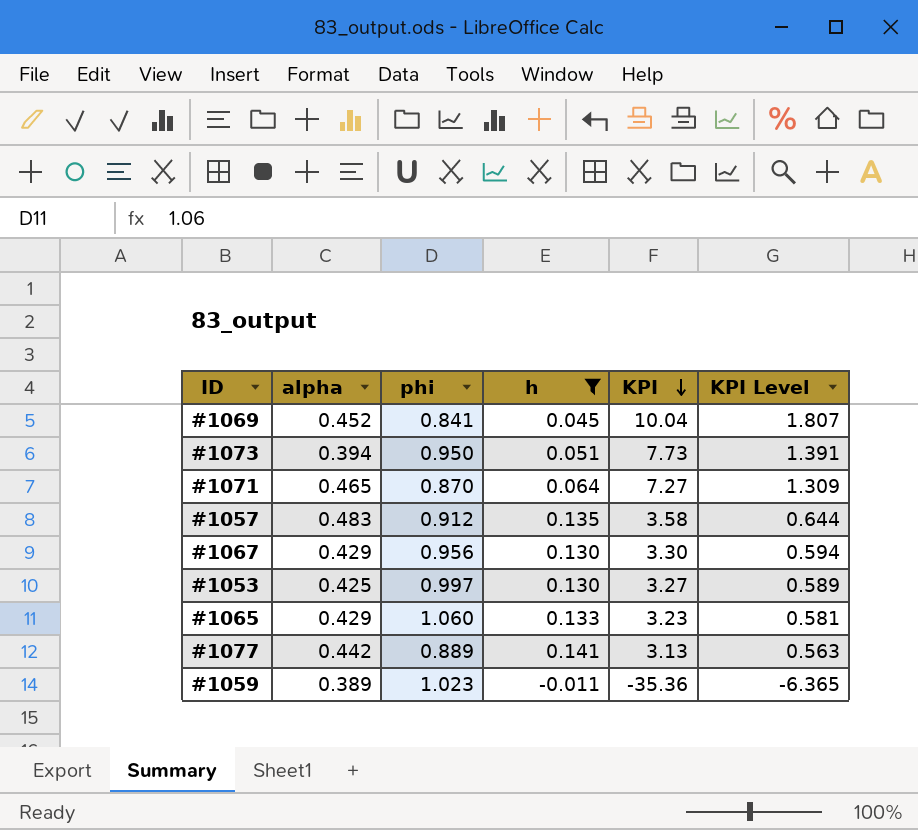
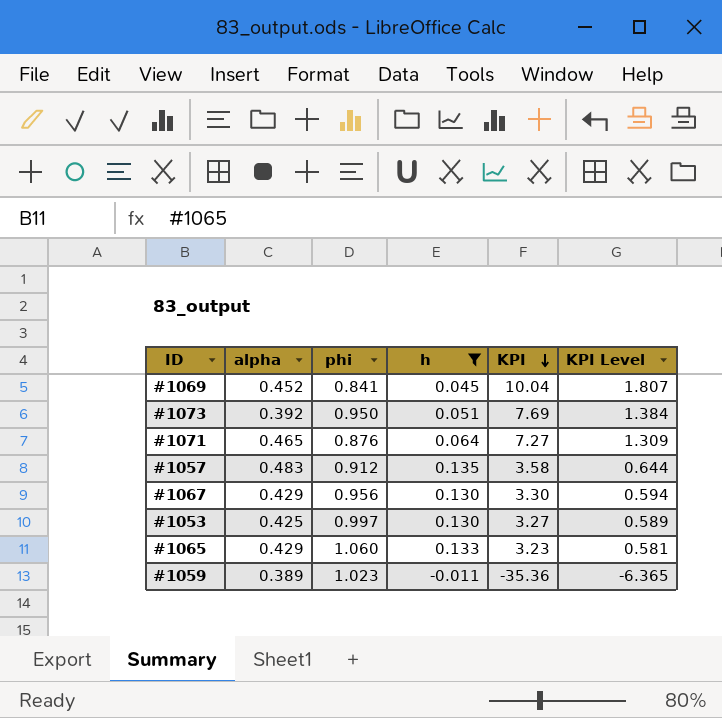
row #1077: 0.442 | 0.889 | 0.141 | 3.13 | 0.563 -> none
#1073 | alpha: 0.394 -> 0.392
#1073 | KPI: 7.73 -> 7.69
#1073 | KPI Level: 1.391 -> 1.384
#1071 | phi: 0.870 -> 0.876

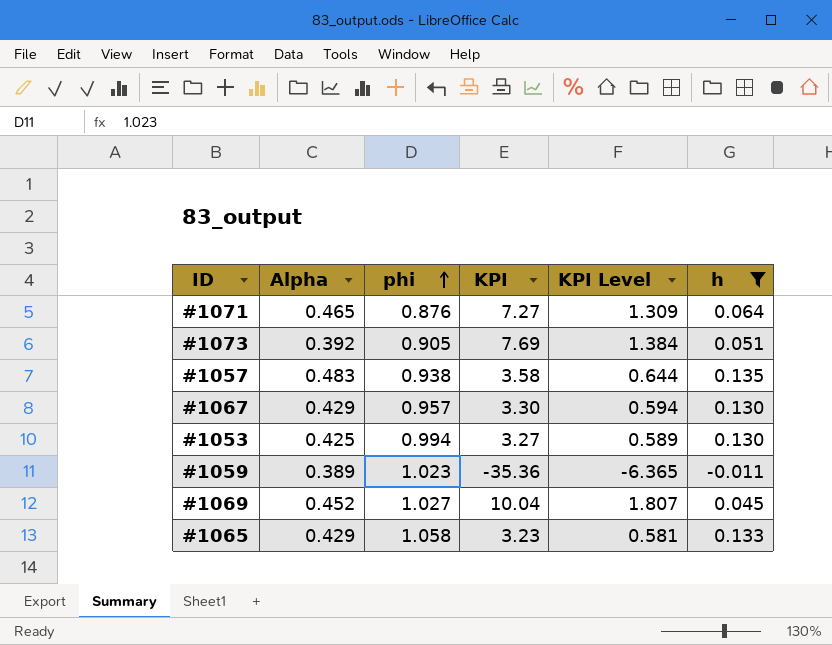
row order: KPI descending -> phi ascending
column name: alpha -> Alpha
column h | position: 4 -> 6
#1073 | phi: 0.950 -> 0.905
#1057 | phi: 0.912 -> 0.938
#1067 | phi: 0.956 -> 0.957
#1053 | phi: 0.997 -> 0.994
#1069 | phi: 0.841 -> 1.027
#1065 | phi: 1.060 -> 1.058

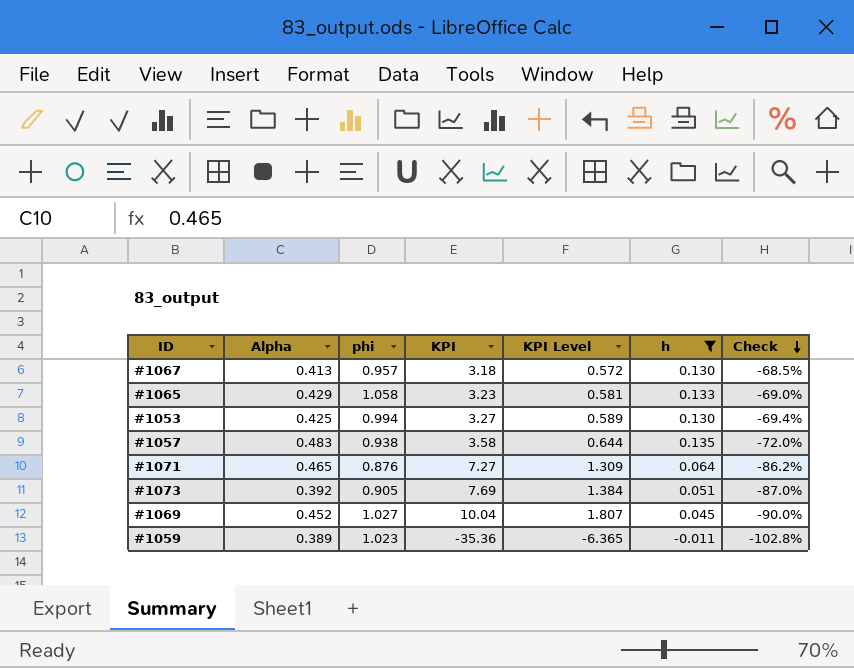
row order: phi ascending -> Check descending
column Check | formula: none -> ([h] - [Alpha]) / [Alpha]
#1067 | Alpha: 0.429 -> 0.413
#1067 | KPI: 3.30 -> 3.18
#1067 | KPI Level: 0.594 -> 0.572

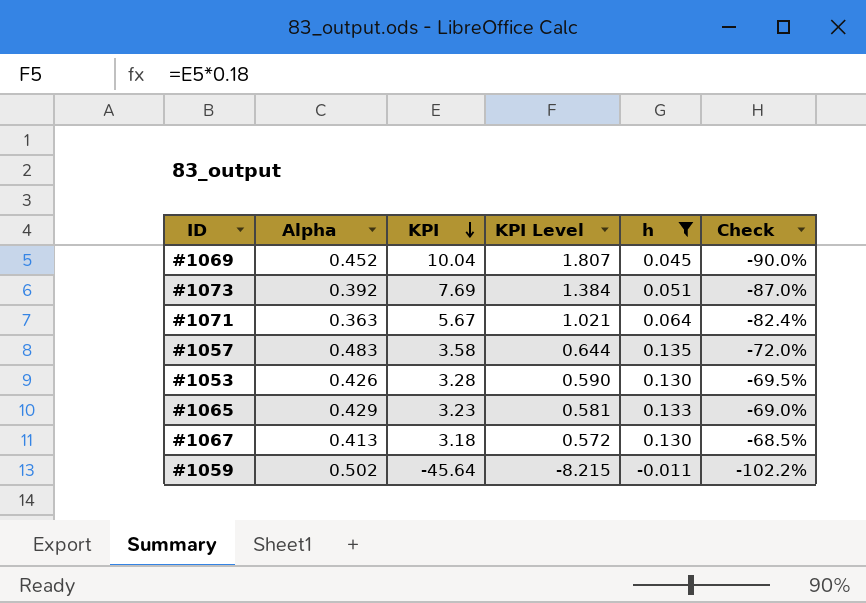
row order: Check descending -> KPI descending
column phi | position: 3 -> none
#1071 | Alpha: 0.465 -> 0.363
#1071 | KPI: 7.27 -> 5.67
#1071 | KPI Level: 1.309 -> 1.021
#1071 | Check: -86.2% -> -82.4%
#1053 | Alpha: 0.425 -> 0.426
#1053 | KPI: 3.27 -> 3.28
#1053 | KPI Level: 0.589 -> 0.590
#1053 | Check: -69.4% -> -69.5%
#1059 | Alpha: 0.389 -> 0.502
#1059 | KPI: -35.36 -> -45.64
#1059 | KPI Level: -6.365 -> -8.215
#1059 | Check: -102.8% -> -102.2%

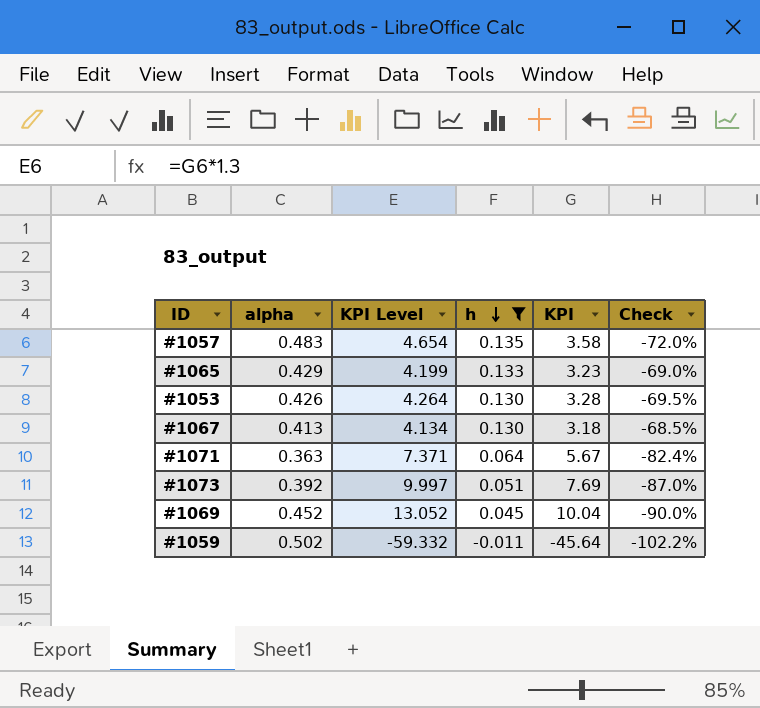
row order: KPI descending -> h descending
column name: Alpha -> alpha
column KPI Level | formula: [KPI] * 0.18 -> [KPI] * 1.3
column KPI | position: 3 -> 5

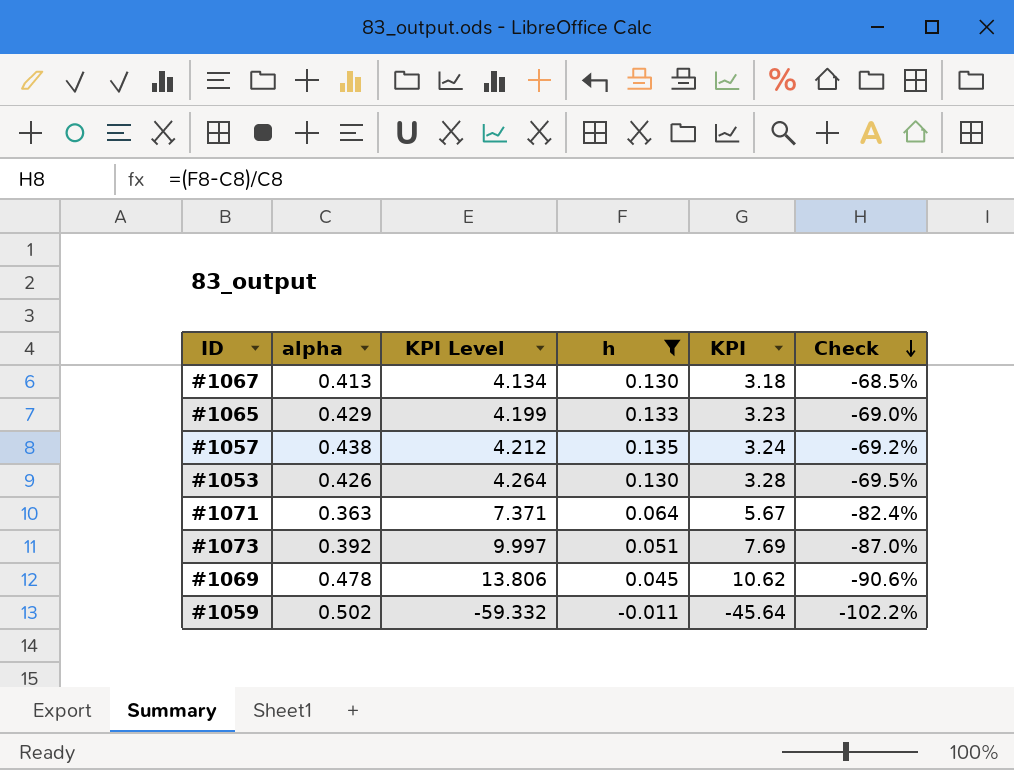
row order: h descending -> Check descending
#1057 | alpha: 0.483 -> 0.438
#1057 | KPI Level: 4.654 -> 4.212
#1057 | KPI: 3.58 -> 3.24
#1057 | Check: -72.0% -> -69.2%
#1069 | alpha: 0.452 -> 0.478
#1069 | KPI Level: 13.052 -> 13.806
#1069 | KPI: 10.04 -> 10.62
#1069 | Check: -90.0% -> -90.6%

